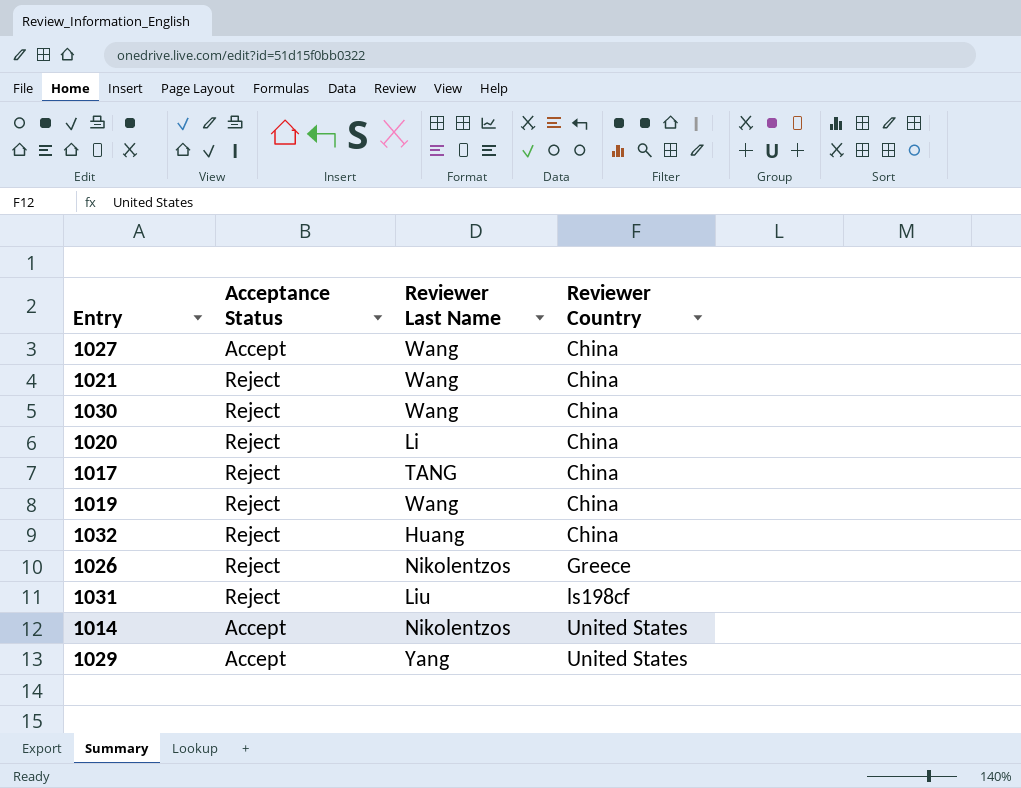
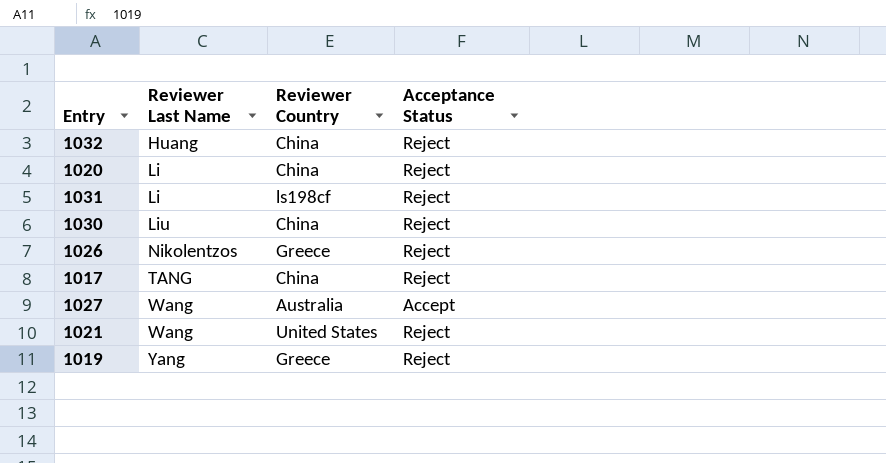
row order: Reviewer Country ascending -> Reviewer Last Name ascending
column Acceptance Status | position: 2 -> 4
row 1014: Accept | Nikolentzos | United States -> none
row 1029: Accept | Yang | United States -> none
1031 | Reviewer Last Name: Liu -> Li
1030 | Reviewer Last Name: Wang -> Liu
1027 | Reviewer Country: China -> Australia
1021 | Reviewer Country: China -> United States
1019 | Reviewer Last Name: Wang -> Yang
1019 | Reviewer Country: China -> Greece

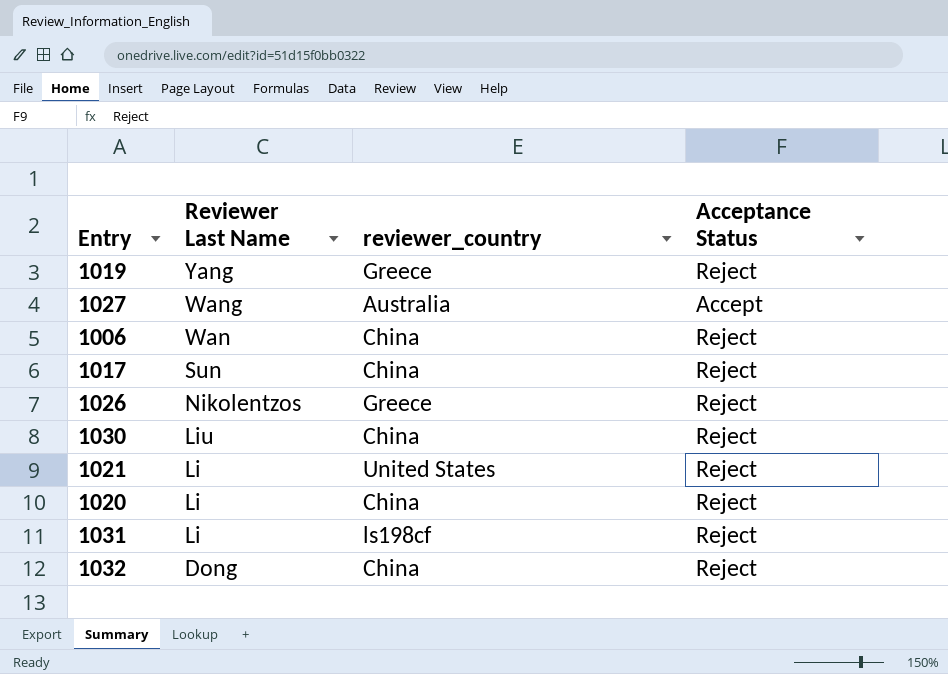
row order: Reviewer Last Name ascending -> Reviewer Last Name descending
column name: Reviewer Country -> reviewer_country
row 1006: none -> Wan | China | Reject
1017 | Reviewer Last Name: TANG -> Sun
1021 | Reviewer Last Name: Wang -> Li
1032 | Reviewer Last Name: Huang -> Dong

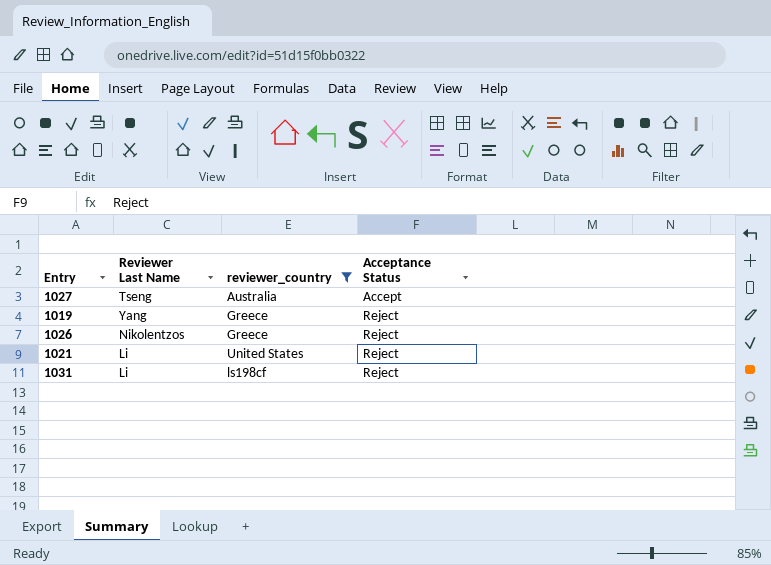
filter: none -> reviewer_country != China
row order: Reviewer Last Name descending -> Acceptance Status ascending
1027 | Reviewer Last Name: Wang -> Tseng

